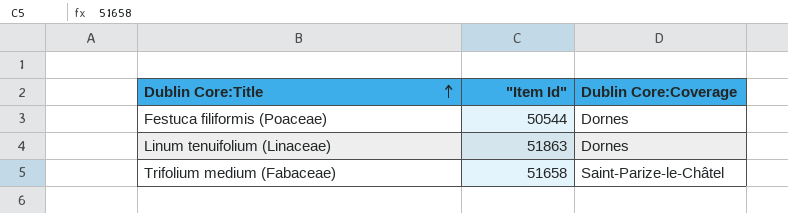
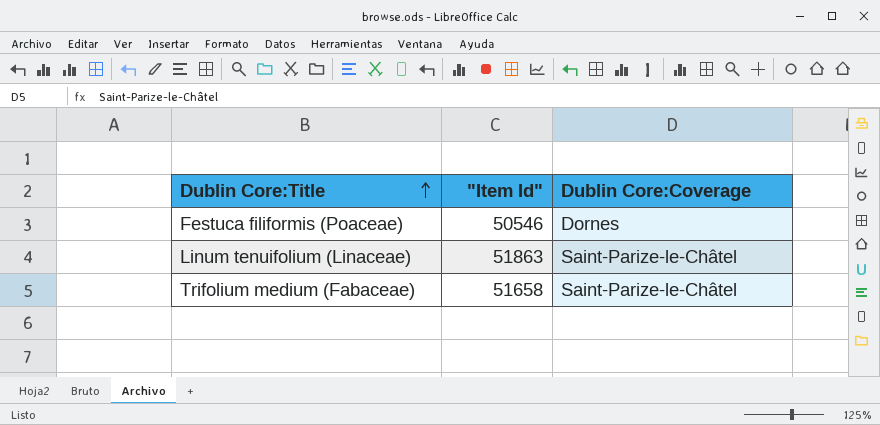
Festuca filiformis (Poaceae) | "Item Id": 50544 -> 50546
Linum tenuifolium (Linaceae) | Dublin Core:Coverage: Dornes -> Saint-Parize-le-Châtel

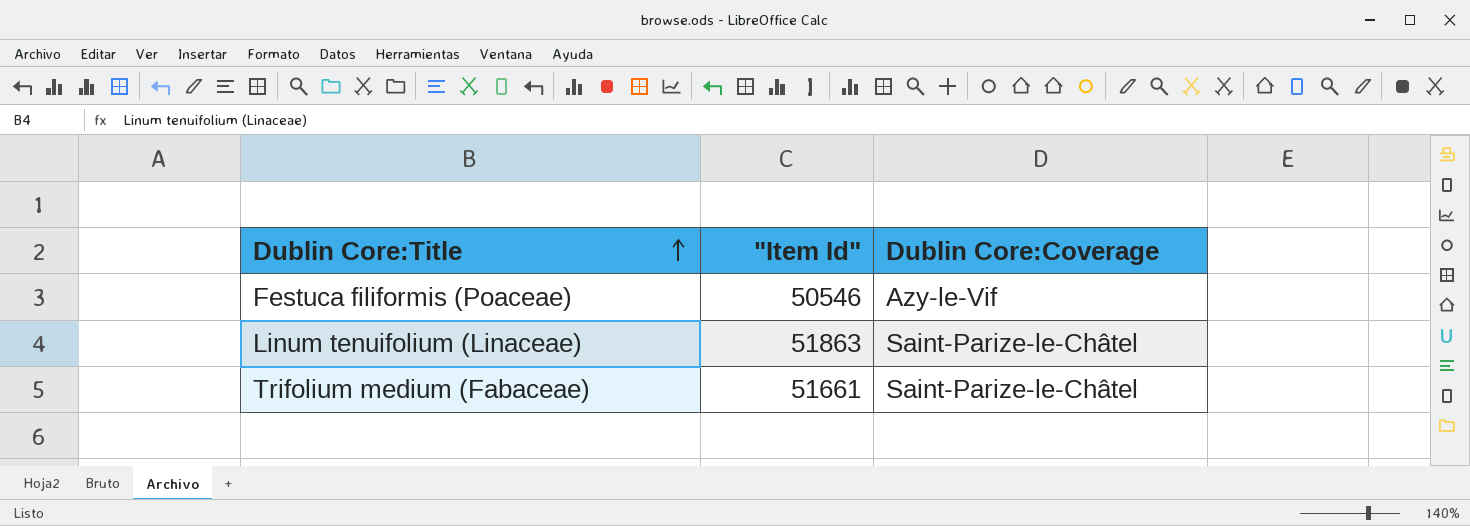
Festuca filiformis (Poaceae) | Dublin Core:Coverage: Dornes -> Azy-le-Vif
Trifolium medium (Fabaceae) | "Item Id": 51658 -> 51661

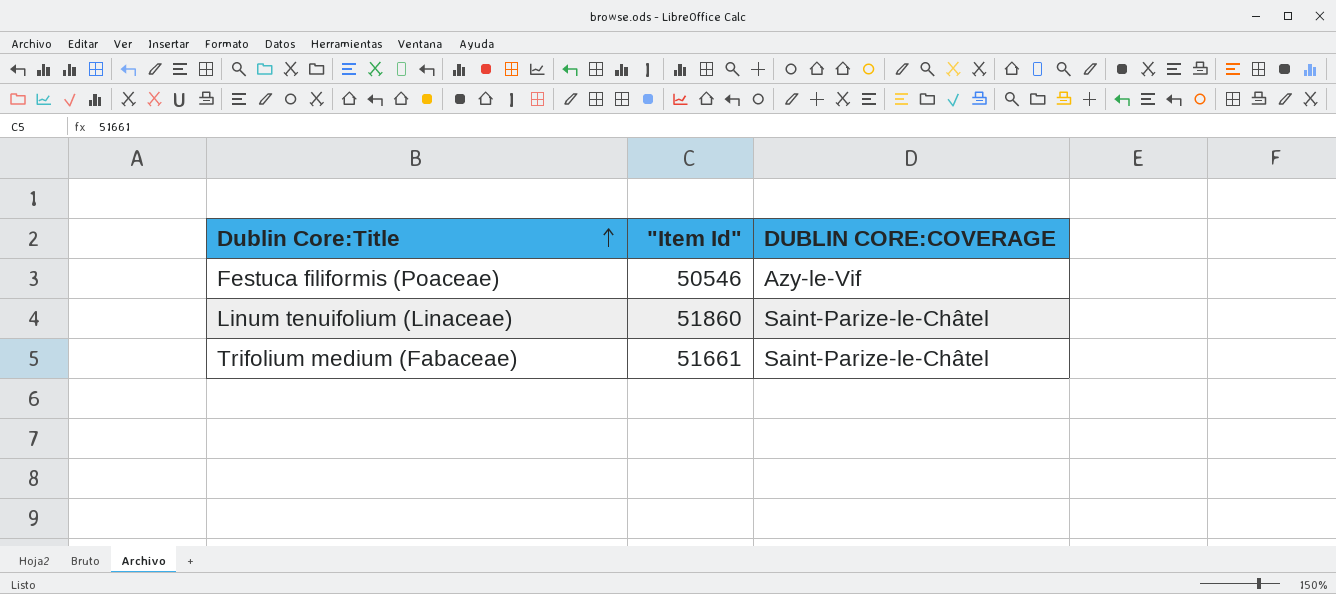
column name: Dublin Core:Coverage -> DUBLIN CORE:COVERAGE
Linum tenuifolium (Linaceae) | "Item Id": 51863 -> 51860

